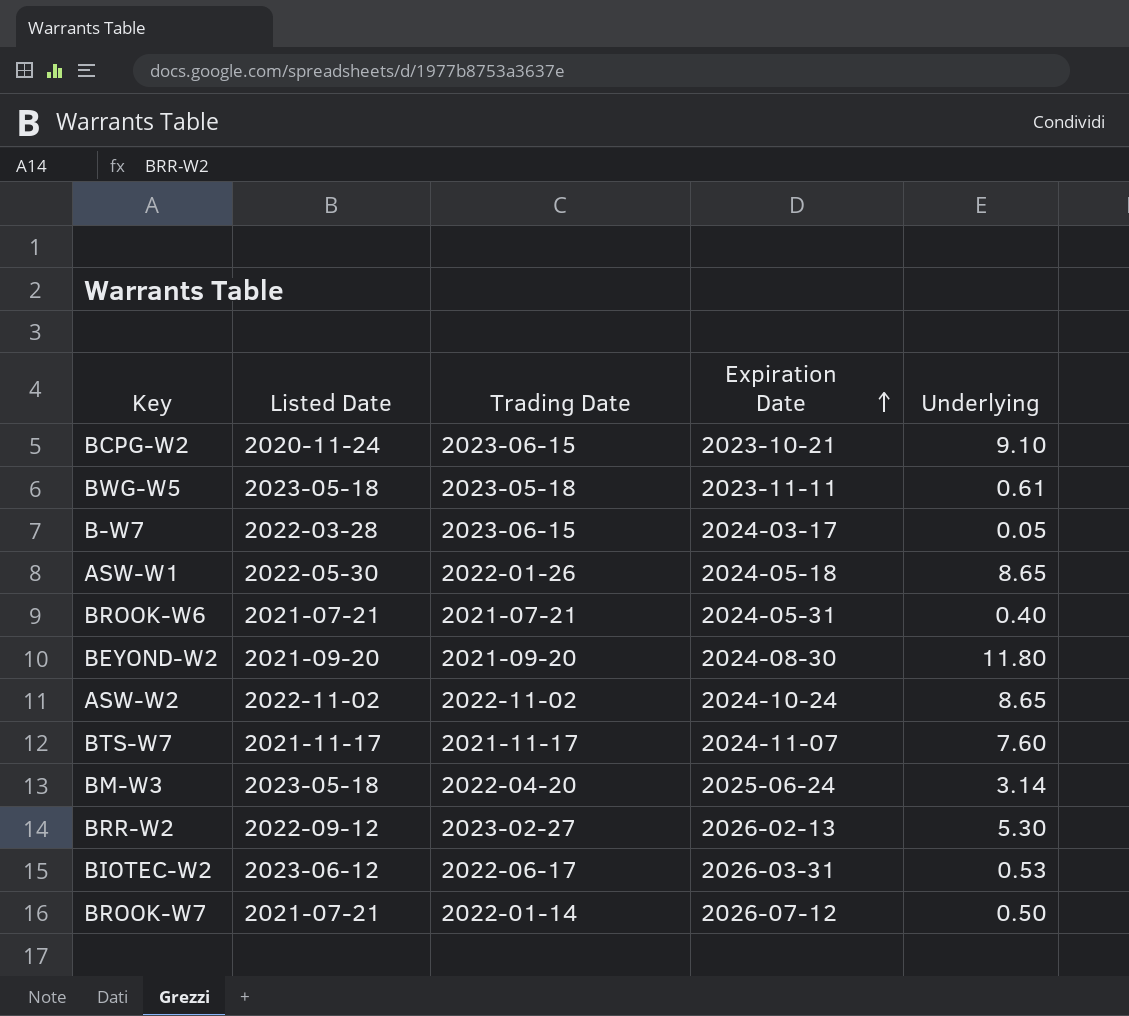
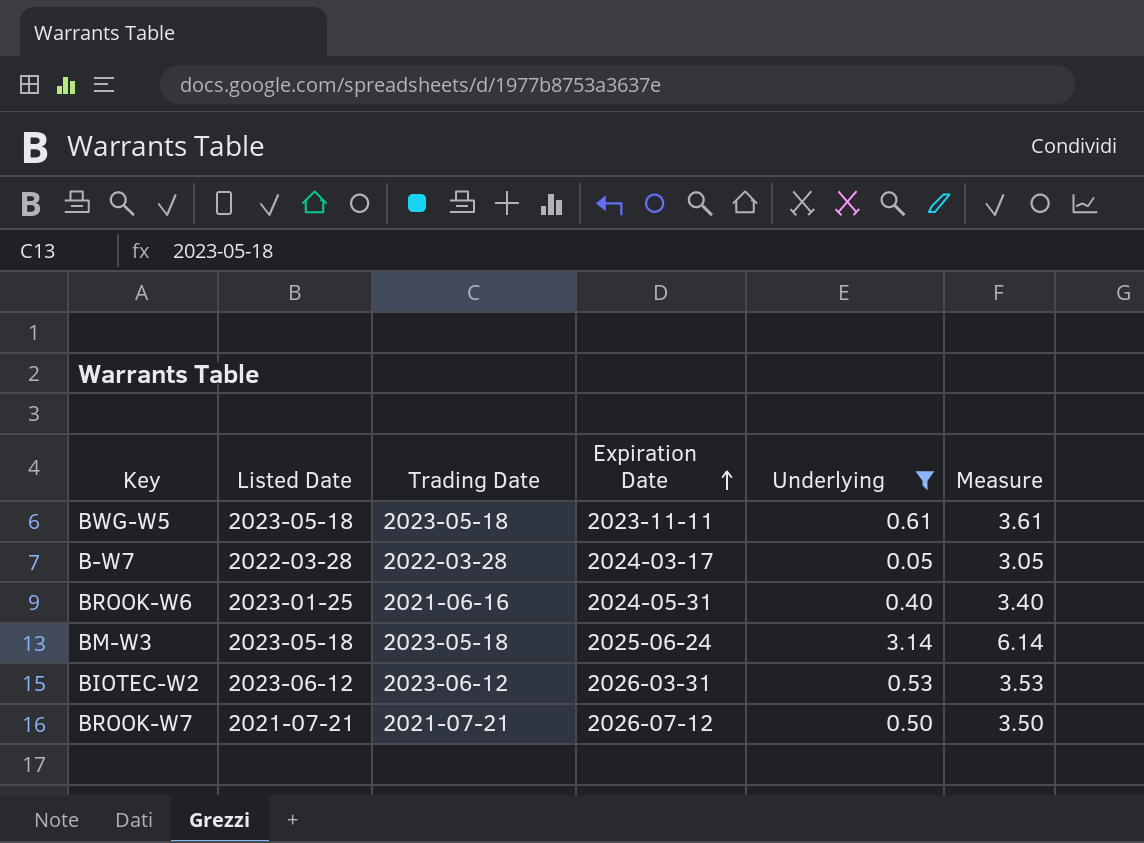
filter: none -> Underlying <= 3.14
column Measure | formula: none -> [Underlying] + 3
B-W7 | Trading Date: 2023-06-15 -> 2022-03-28
BROOK-W6 | Listed Date: 2021-07-21 -> 2023-01-25
BROOK-W6 | Trading Date: 2021-07-21 -> 2021-06-16
BM-W3 | Trading Date: 2022-04-20 -> 2023-05-18
BIOTEC-W2 | Trading Date: 2022-06-17 -> 2023-06-12
BROOK-W7 | Trading Date: 2022-01-14 -> 2021-07-21

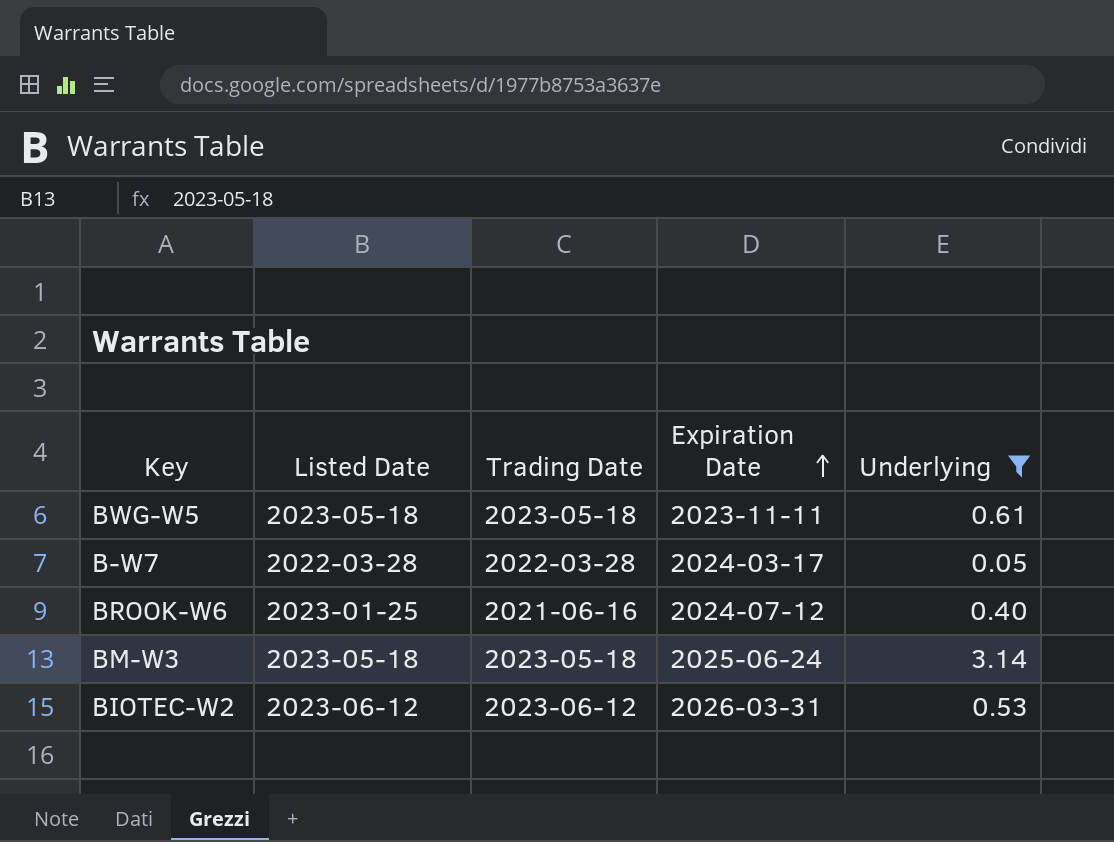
column Measure | formula: [Underlying] + 3 -> none
row BROOK-W7: 2021-07-21 | 2021-07-21 | 2026-07-12 | 0.50 | 3.50 -> none
BROOK-W6 | Expiration Date: 2024-05-31 -> 2024-07-12

